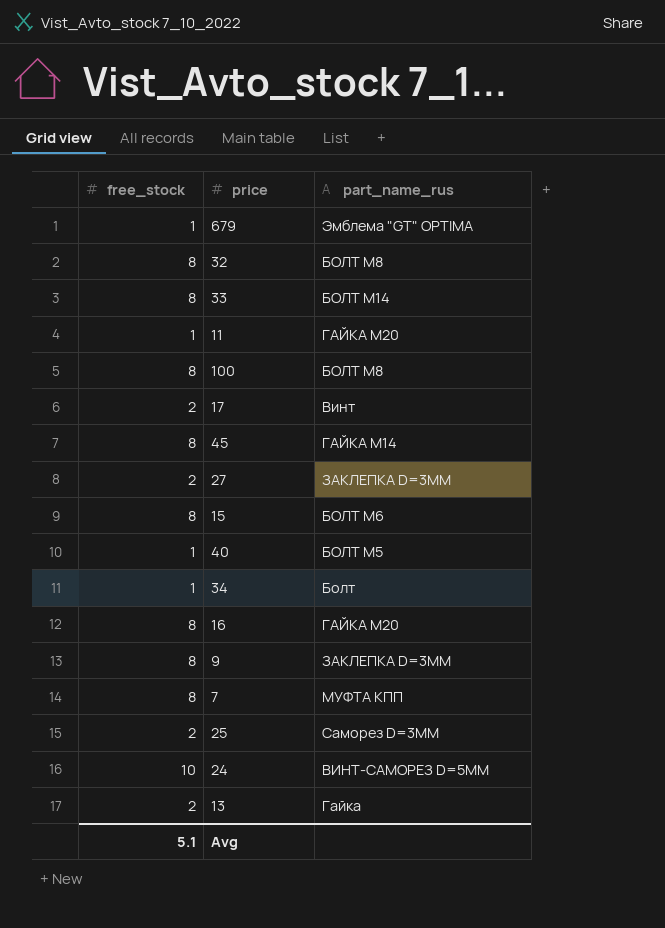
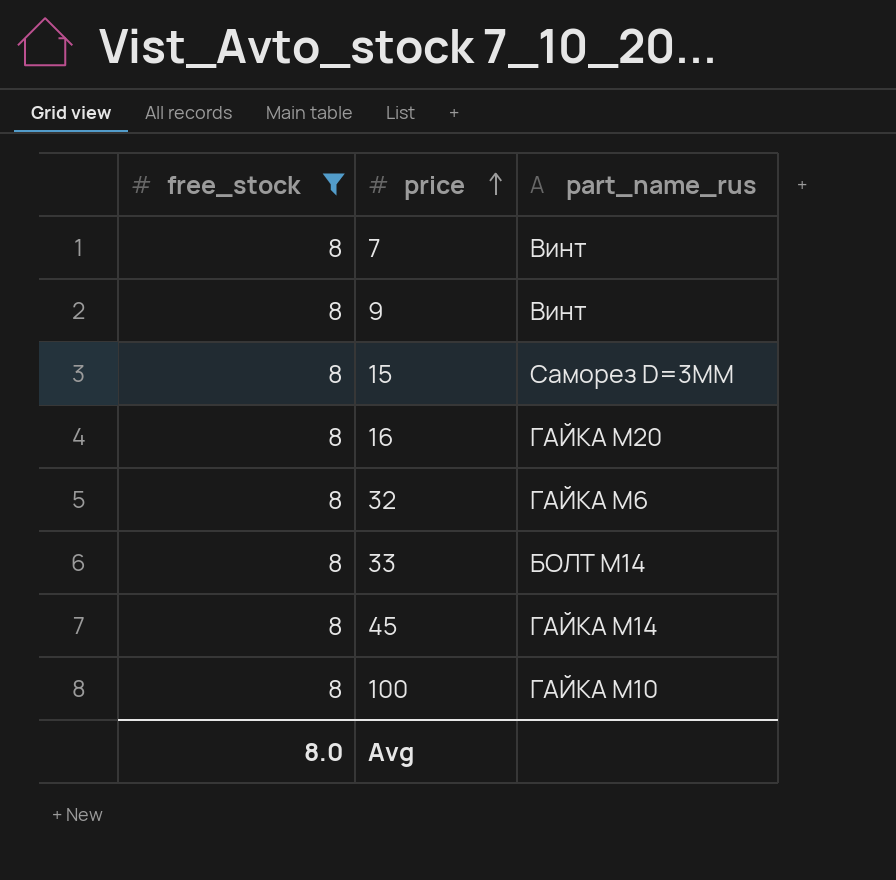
filter: none -> free_stock = 8
row order: none -> price ascending
7 | part_name_rus: МУФТА КПП -> Винт
9 | part_name_rus: ЗАКЛЕПКА D=3ММ -> Винт
15 | part_name_rus: БОЛТ M6 -> Саморез D=3ММ
32 | part_name_rus: БОЛТ M8 -> ГАЙКА M6
100 | part_name_rus: БОЛТ M8 -> ГАЙКА М10
Avg | free_stock: 5.1 -> 8.0

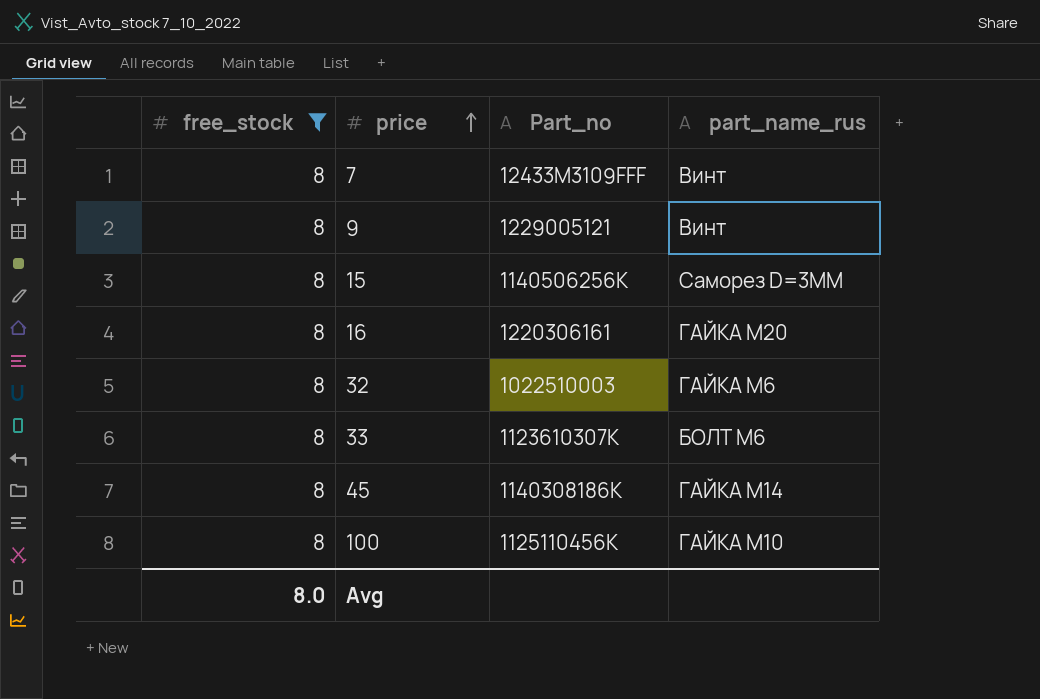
column Part_no | position: none -> 3
33 | part_name_rus: БОЛТ М14 -> БОЛТ M6

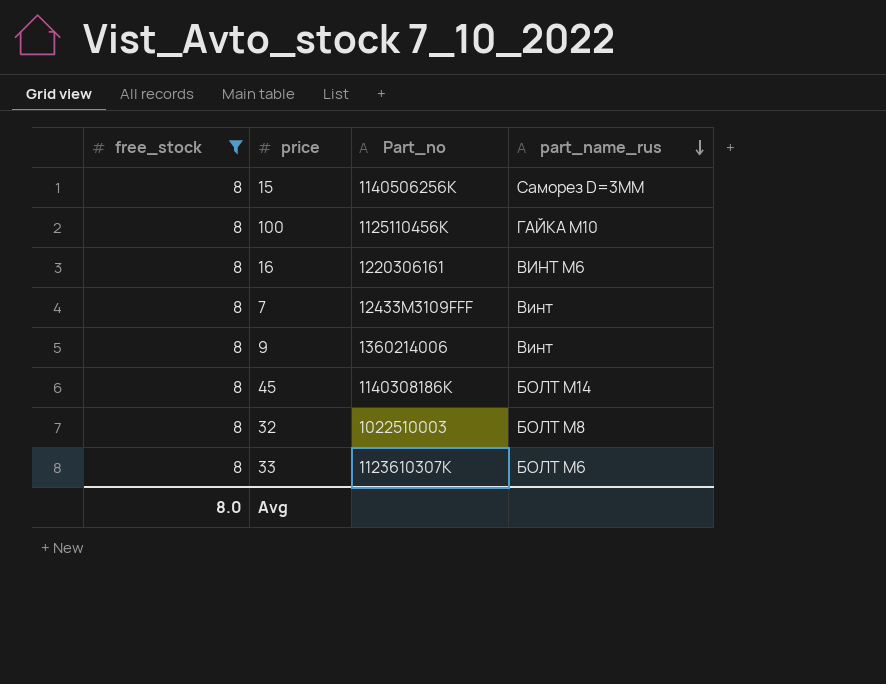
row order: price ascending -> part_name_rus descending
16 | part_name_rus: ГАЙКА М20 -> ВИНТ М6
9 | Part_no: 1229005121 -> 1360214006
45 | part_name_rus: ГАЙКА М14 -> БОЛТ М14
32 | part_name_rus: ГАЙКА M6 -> БОЛТ M8

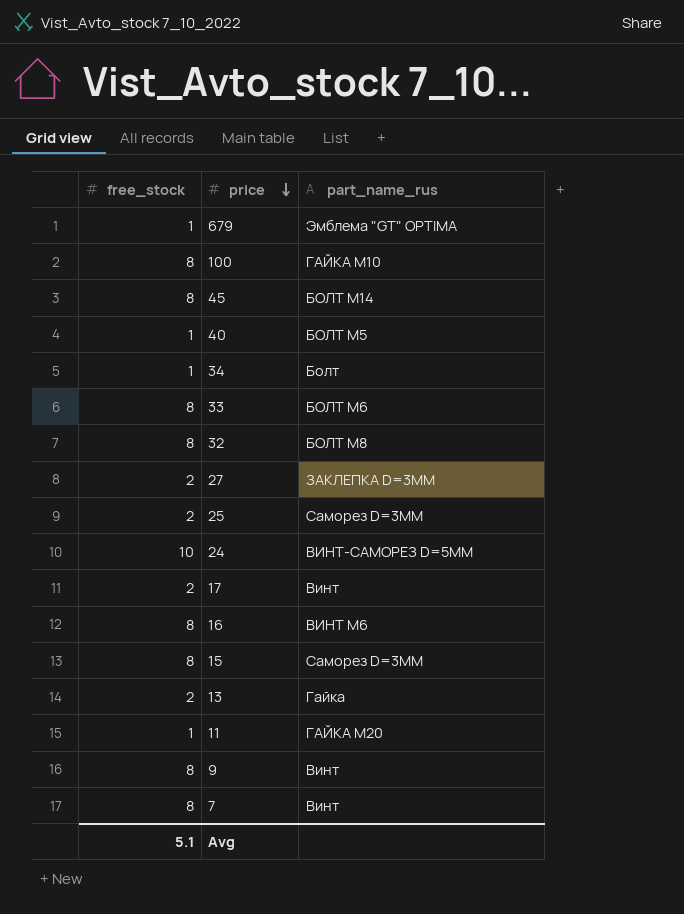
filter: free_stock = 8 -> none
row order: part_name_rus descending -> price descending
column Part_no | position: 3 -> none
Avg | free_stock: 8.0 -> 5.1

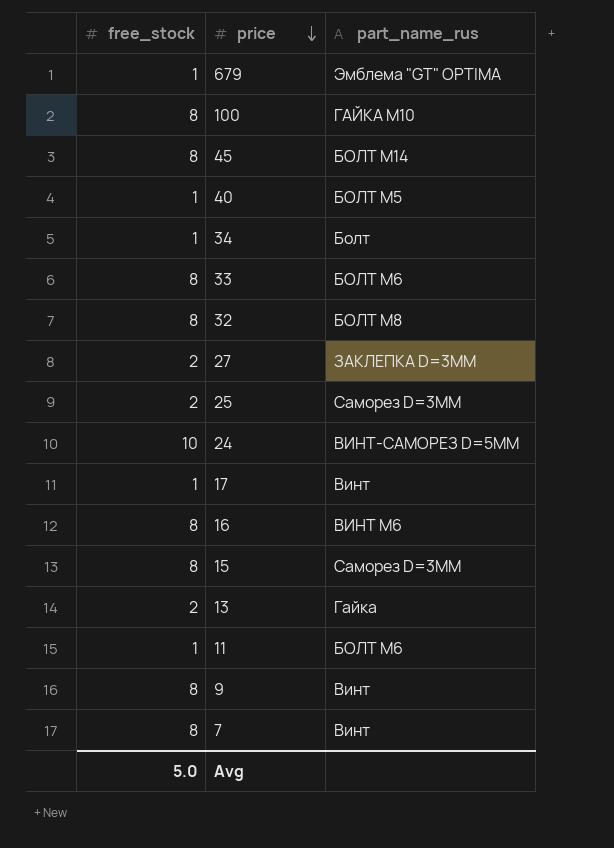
17 | free_stock: 2 -> 1
11 | part_name_rus: ГАЙКА М20 -> БОЛТ M6
Avg | free_stock: 5.1 -> 5.0

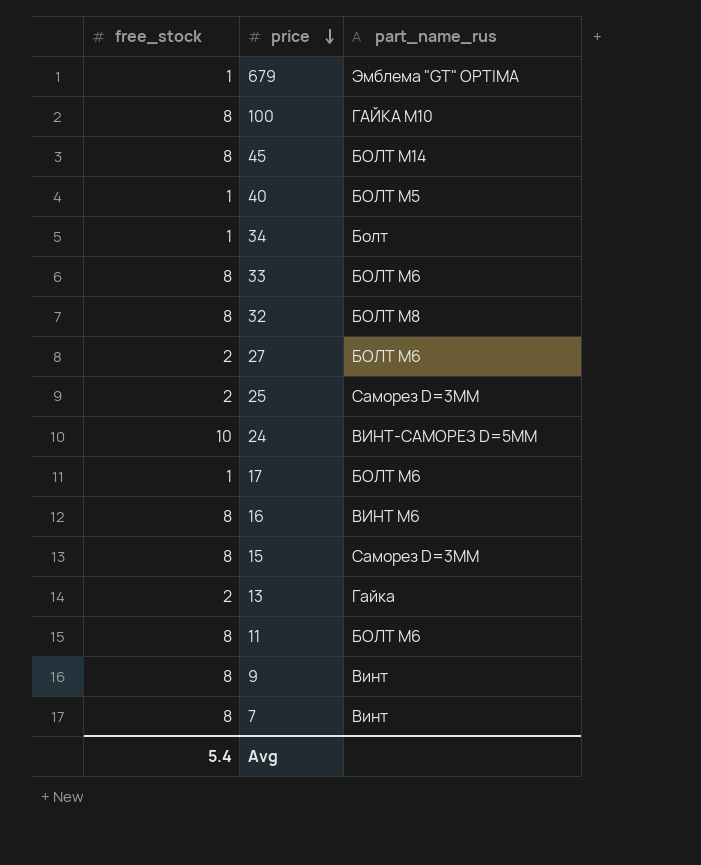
27 | part_name_rus: ЗАКЛЕПКА D=3ММ -> БОЛТ М6
17 | part_name_rus: Винт -> БОЛТ M6
11 | free_stock: 1 -> 8
Avg | free_stock: 5.0 -> 5.4

